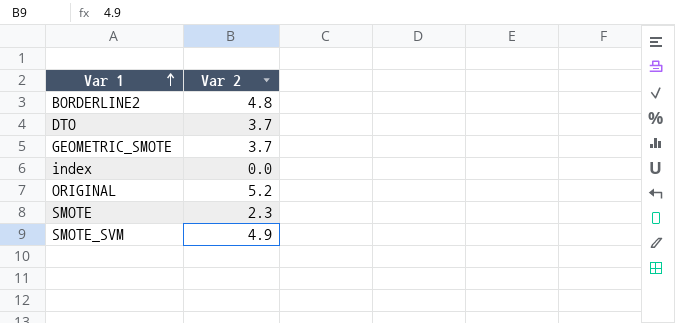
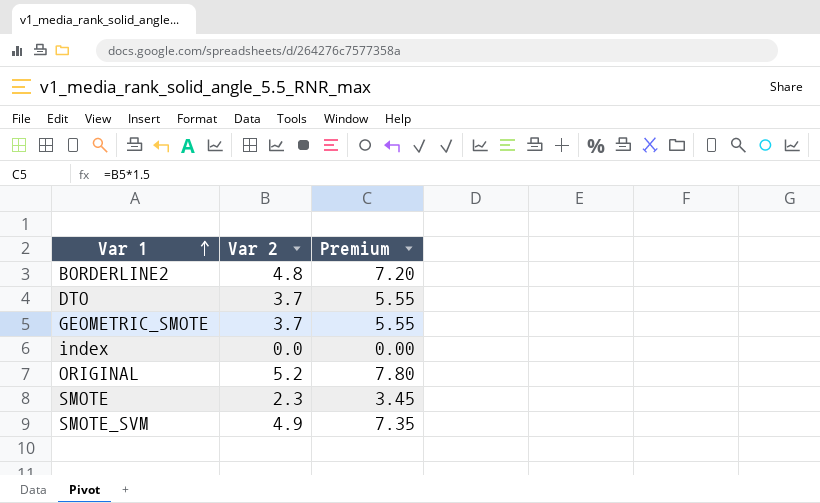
column Premium | formula: none -> [Var 2] * 1.5

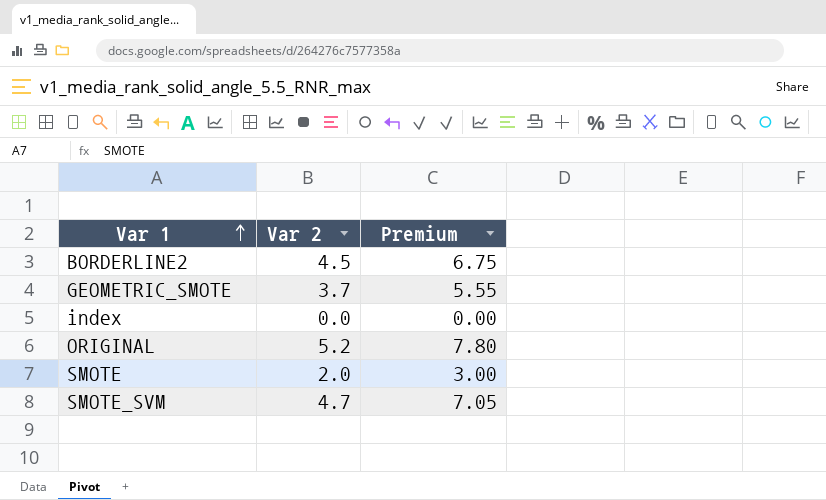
row DTO: 3.7 | 5.55 -> none
BORDERLINE2 | Var 2: 4.8 -> 4.5
BORDERLINE2 | Premium: 7.20 -> 6.75
SMOTE | Var 2: 2.3 -> 2.0
SMOTE | Premium: 3.45 -> 3.00
SMOTE_SVM | Var 2: 4.9 -> 4.7
SMOTE_SVM | Premium: 7.35 -> 7.05

